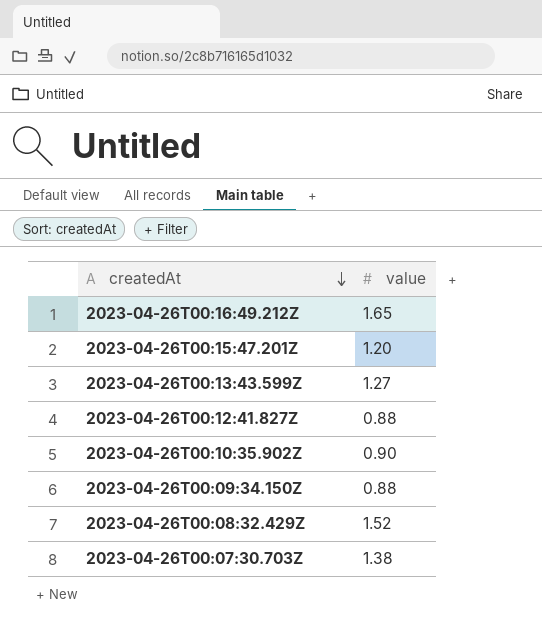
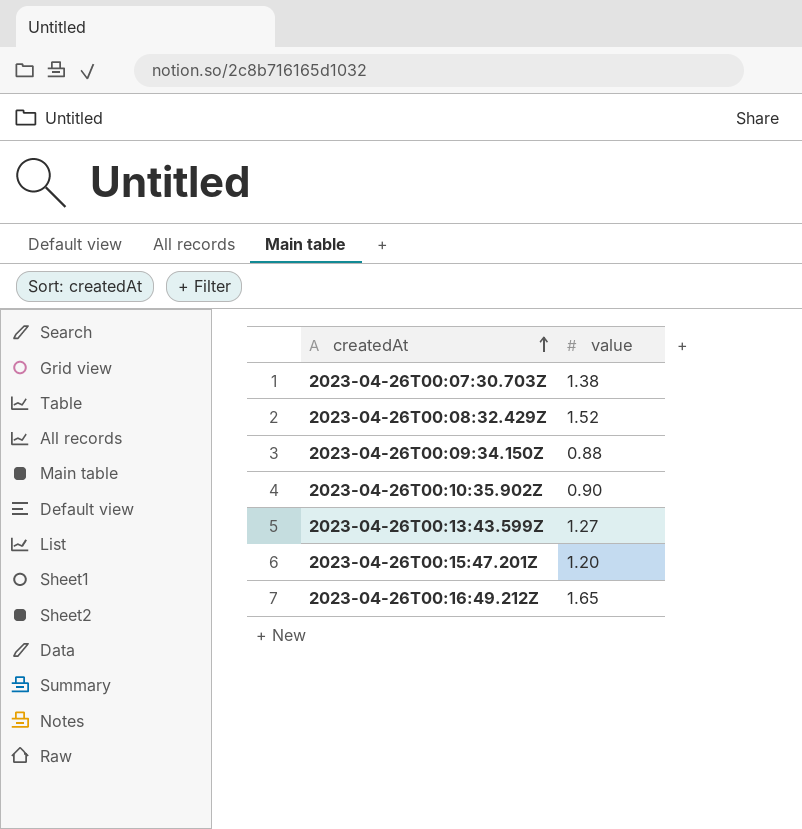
row order: createdAt descending -> createdAt ascending
row 2023-04-26T00:12:41.827Z: 0.88 -> none

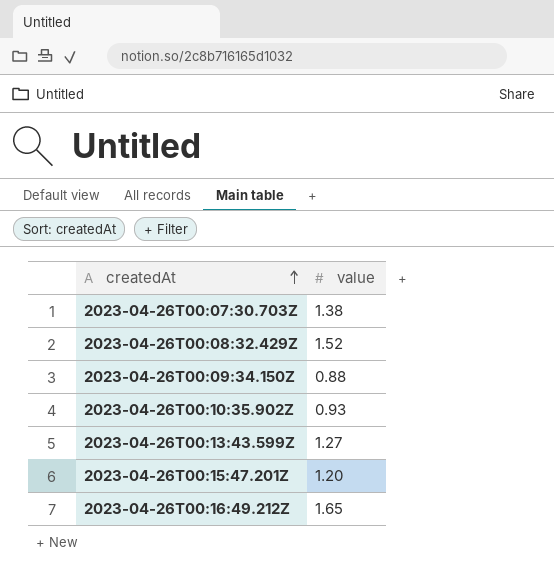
2023-04-26T00:10:35.902Z | value: 0.90 -> 0.93

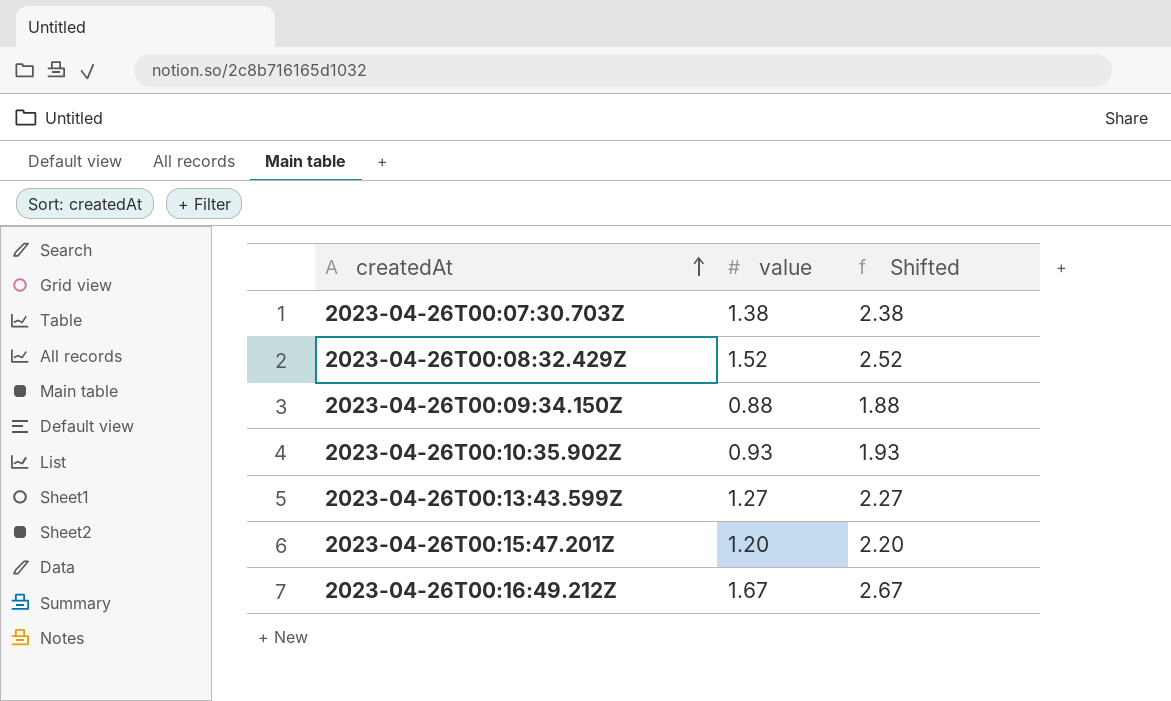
column Shifted | formula: none -> [value] + 1
2023-04-26T00:16:49.212Z | value: 1.65 -> 1.67

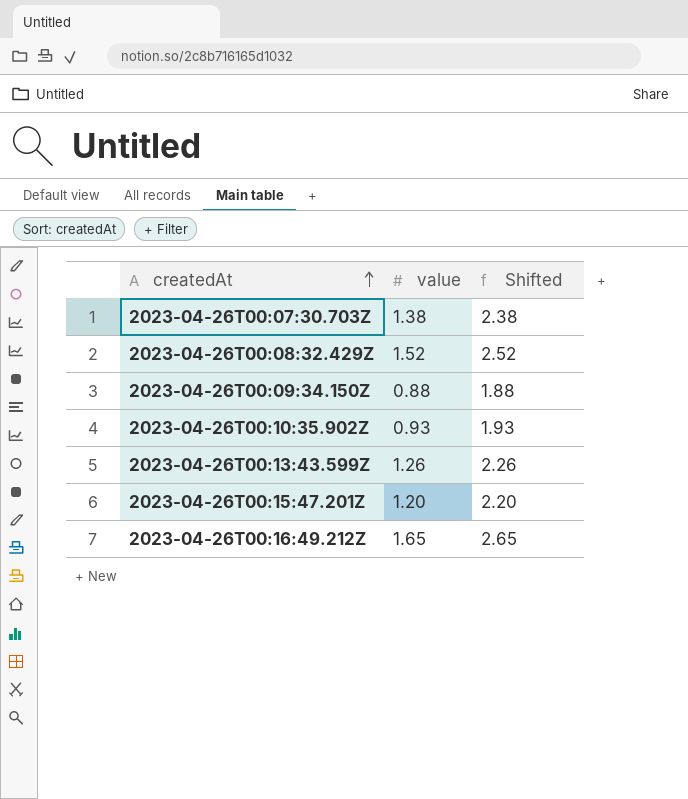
2023-04-26T00:13:43.599Z | value: 1.27 -> 1.26
2023-04-26T00:13:43.599Z | Shifted: 2.27 -> 2.26
2023-04-26T00:16:49.212Z | value: 1.67 -> 1.65
2023-04-26T00:16:49.212Z | Shifted: 2.67 -> 2.65

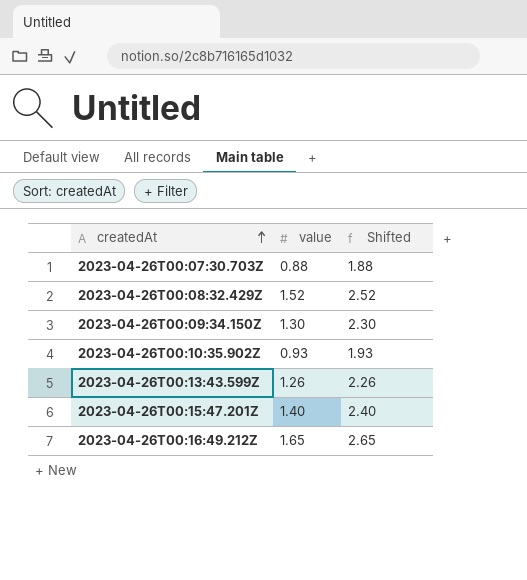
2023-04-26T00:07:30.703Z | value: 1.38 -> 0.88
2023-04-26T00:07:30.703Z | Shifted: 2.38 -> 1.88
2023-04-26T00:09:34.150Z | value: 0.88 -> 1.30
2023-04-26T00:09:34.150Z | Shifted: 1.88 -> 2.30
2023-04-26T00:15:47.201Z | value: 1.20 -> 1.40
2023-04-26T00:15:47.201Z | Shifted: 2.20 -> 2.40

